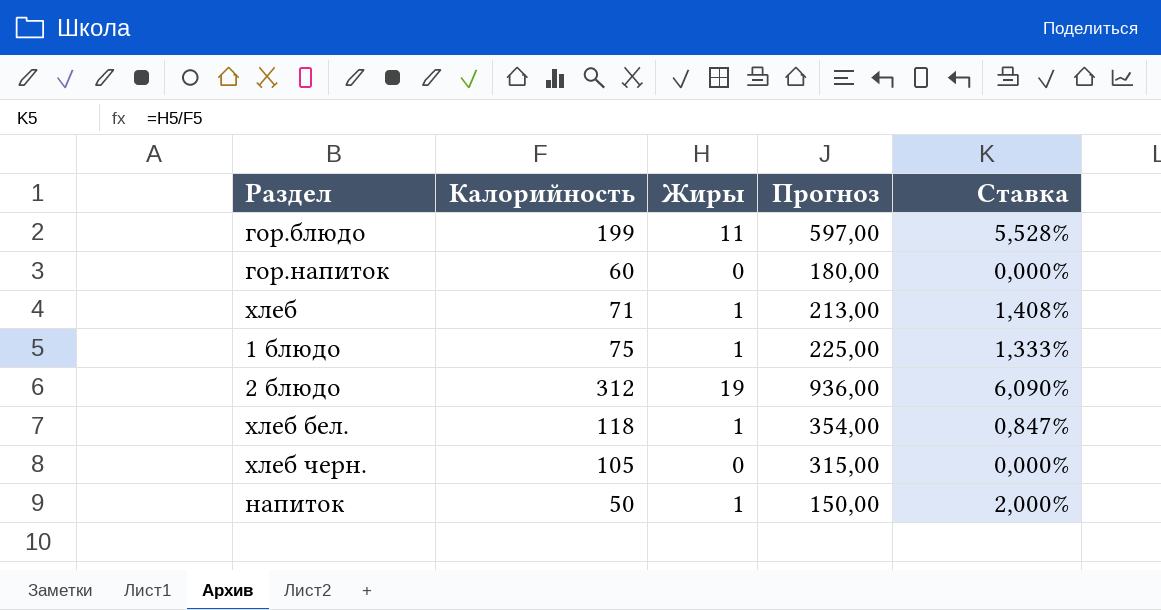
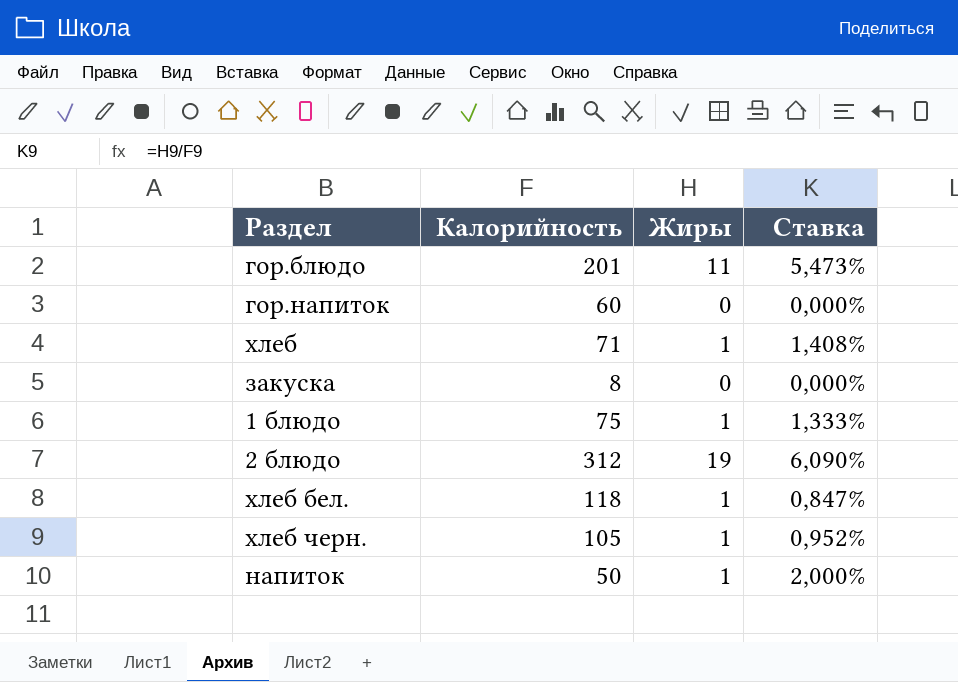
column Прогноз | formula: [Калорийность] * 3 -> none
гор.блюдо | Калорийность: 199 -> 201
гор.блюдо | Ставка: 5,528% -> 5,473%
row закуска: none -> 8 | 0 | 0,000%
хлеб черн. | Жиры: 0 -> 1
хлеб черн. | Ставка: 0,000% -> 0,952%

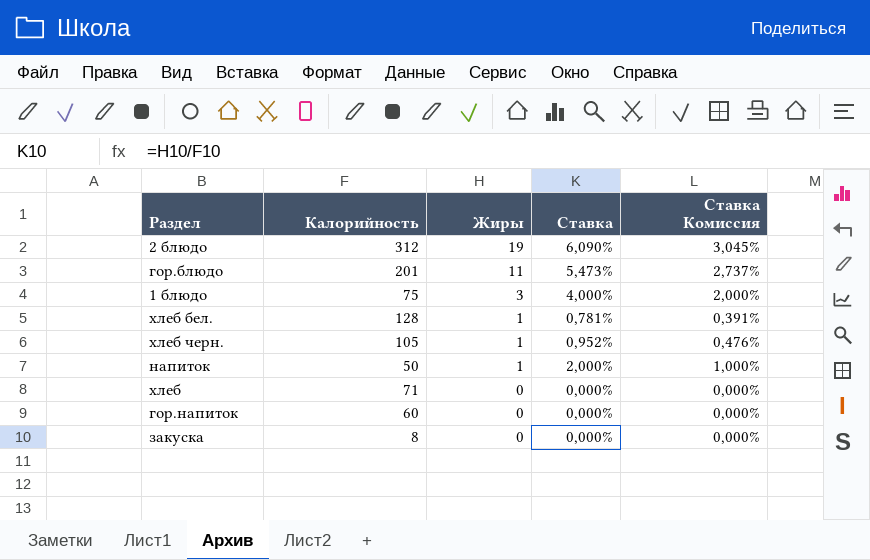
row order: none -> Жиры descending
column Ставка Комиссия | formula: none -> [Ставка] * 0,5
1 блюдо | Жиры: 1 -> 3
1 блюдо | Ставка: 1,333% -> 4,000%
хлеб бел. | Калорийность: 118 -> 128
хлеб бел. | Ставка: 0,847% -> 0,781%
хлеб | Жиры: 1 -> 0
хлеб | Ставка: 1,408% -> 0,000%

